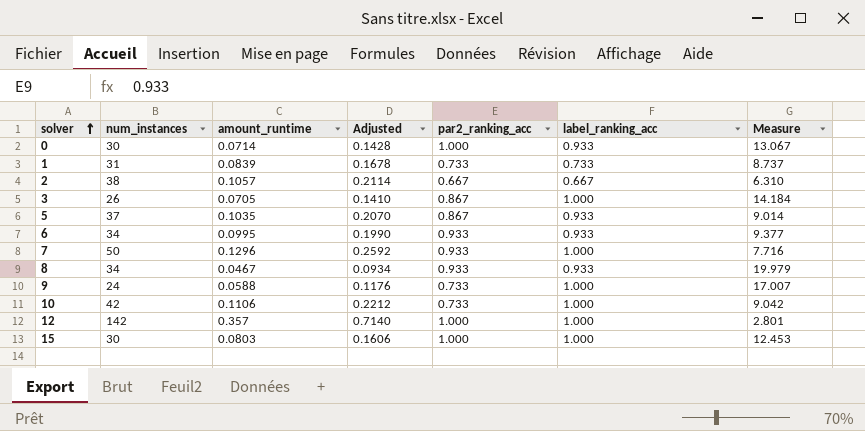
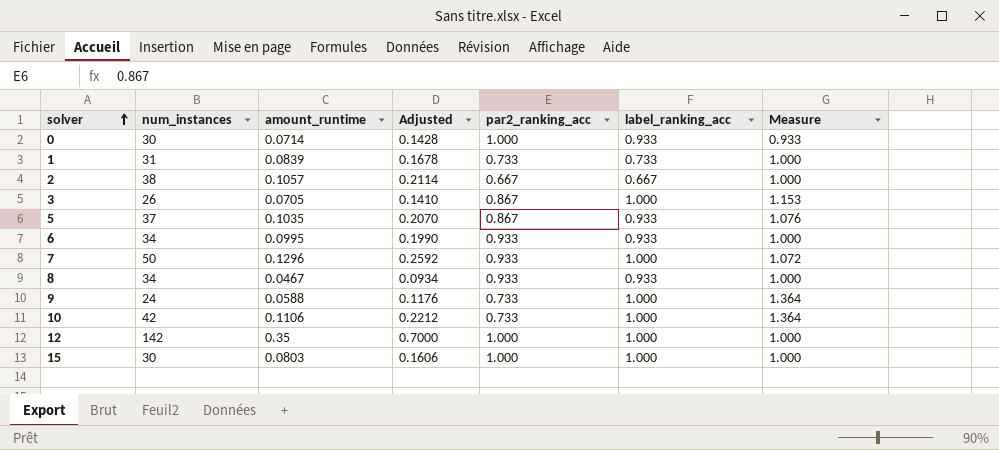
column Measure | formula: [label_ranking_acc] / [amount_runtime] -> [label_ranking_acc] / [par2_ranking_acc]
12 | amount_runtime: 0.357 -> 0.35
12 | Adjusted: 0.7140 -> 0.7000

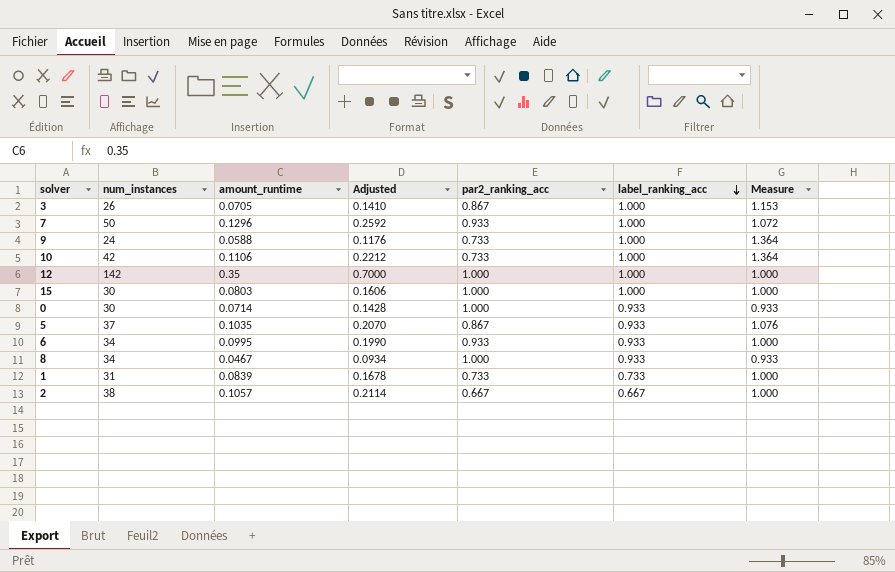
row order: solver ascending -> label_ranking_acc descending
8 | par2_ranking_acc: 0.933 -> 1.000
8 | Measure: 1.000 -> 0.933

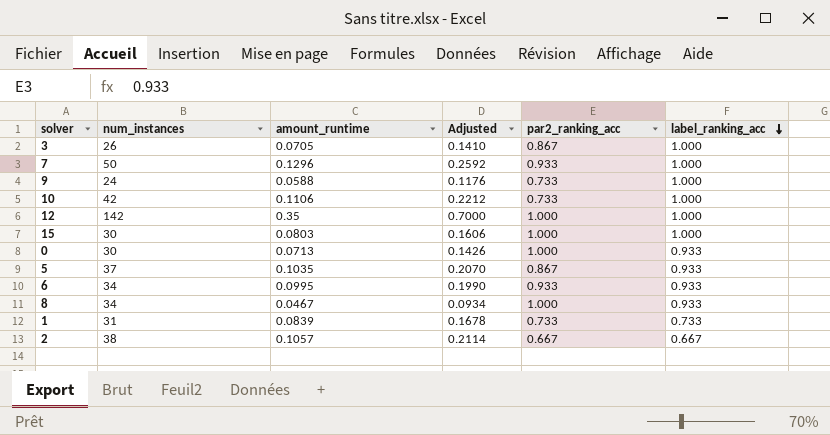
column Measure | formula: [label_ranking_acc] / [par2_ranking_acc] -> none
0 | amount_runtime: 0.0714 -> 0.0713
0 | Adjusted: 0.1428 -> 0.1426

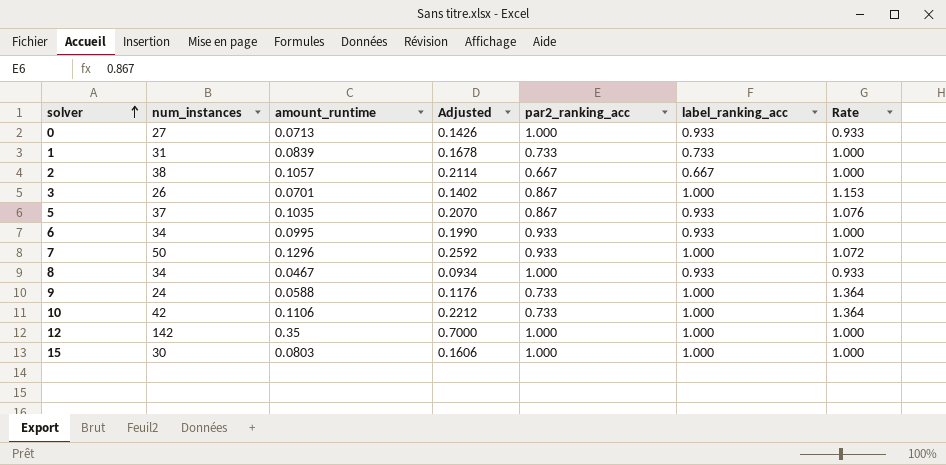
row order: label_ranking_acc descending -> solver ascending
column Rate | formula: none -> [label_ranking_acc] / [par2_ranking_acc]
0 | num_instances: 30 -> 27
3 | amount_runtime: 0.0705 -> 0.0701
3 | Adjusted: 0.1410 -> 0.1402

